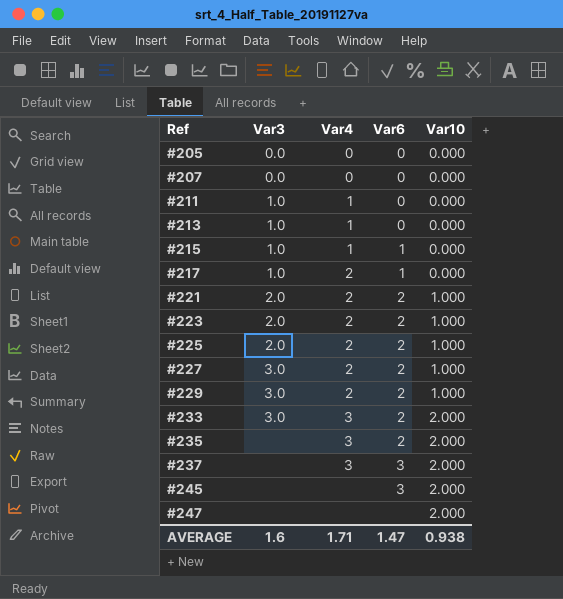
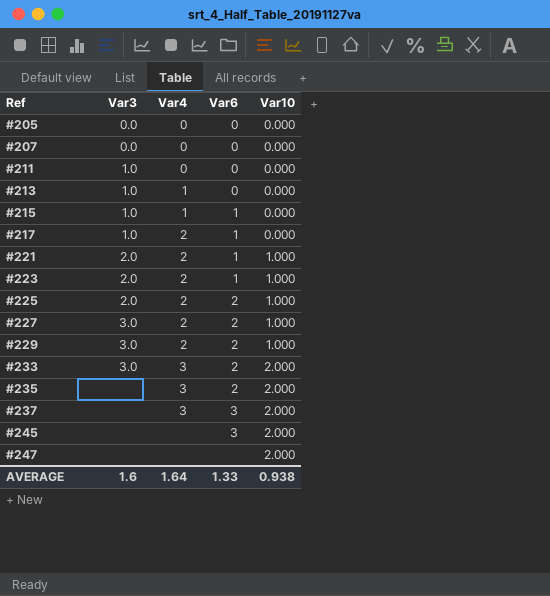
#211 | Var4: 1 -> 0
#221 | Var6: 2 -> 1
#223 | Var6: 2 -> 1
AVERAGE | Var4: 1.71 -> 1.64
AVERAGE | Var6: 1.47 -> 1.33

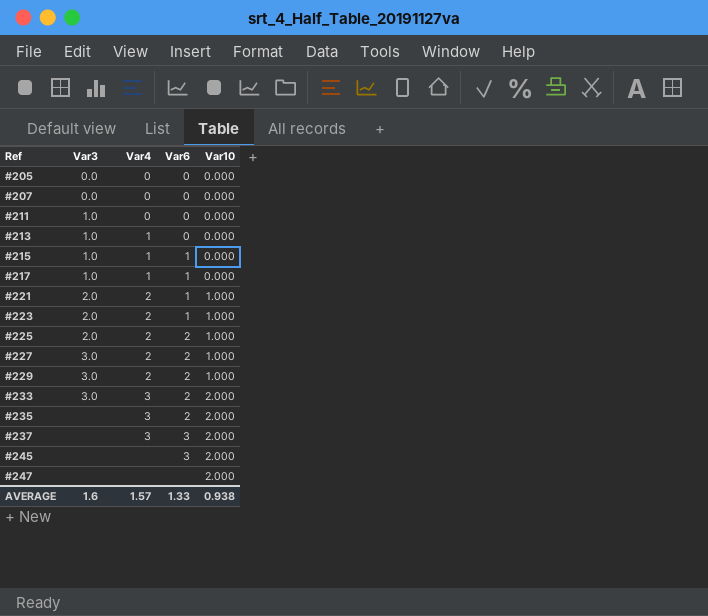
#217 | Var4: 2 -> 1
AVERAGE | Var4: 1.64 -> 1.57

